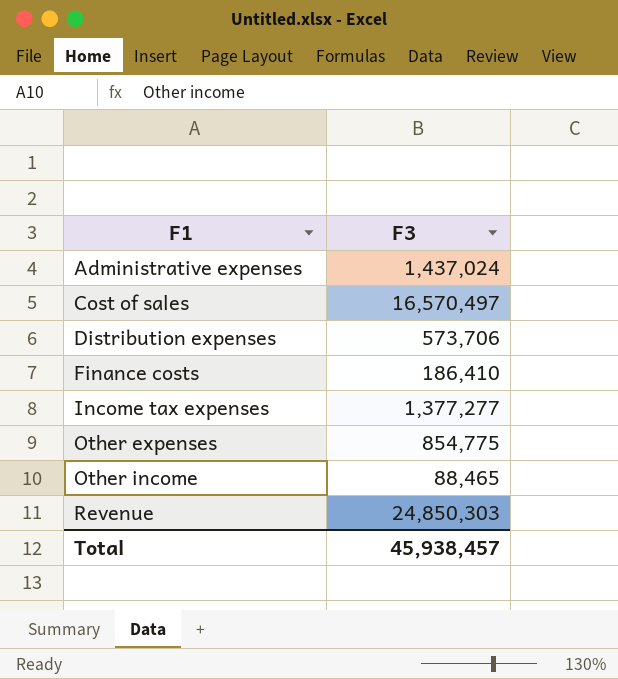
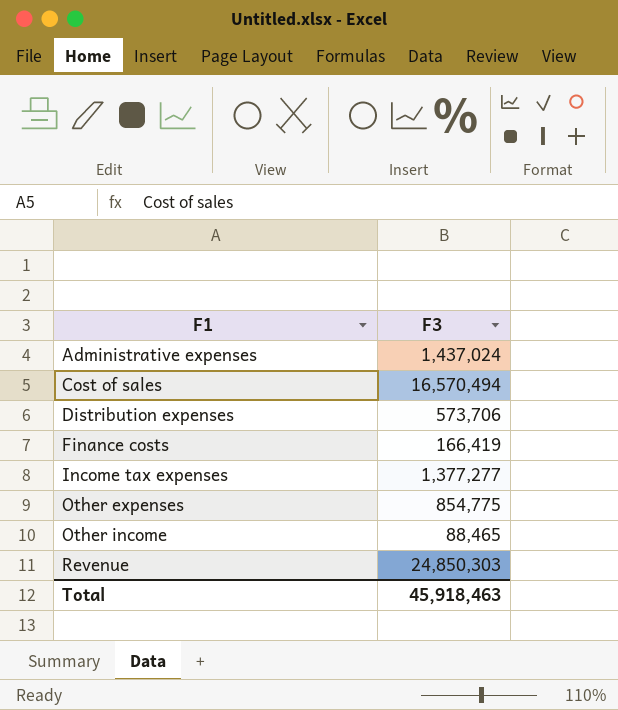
Cost of sales | F3: 16,570,497 -> 16,570,494
Finance costs | F3: 186,410 -> 166,419
Total | F3: 45,938,457 -> 45,918,463

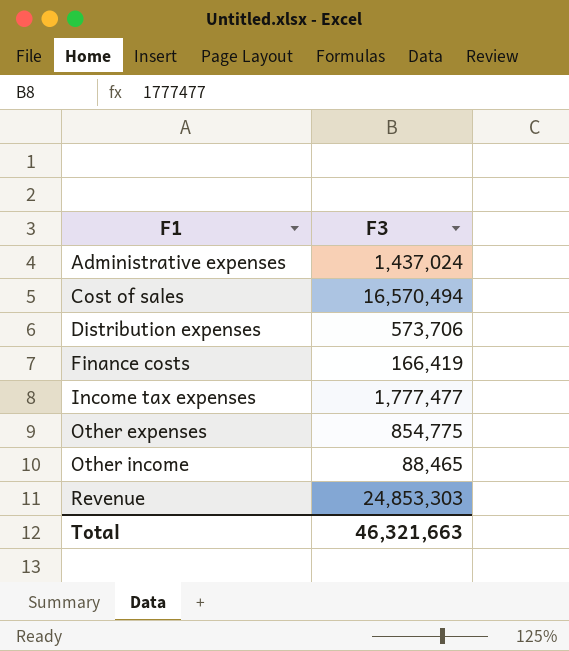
Income tax expenses | F3: 1,377,277 -> 1,777,477
Revenue | F3: 24,850,303 -> 24,853,303
Total | F3: 45,918,463 -> 46,321,663

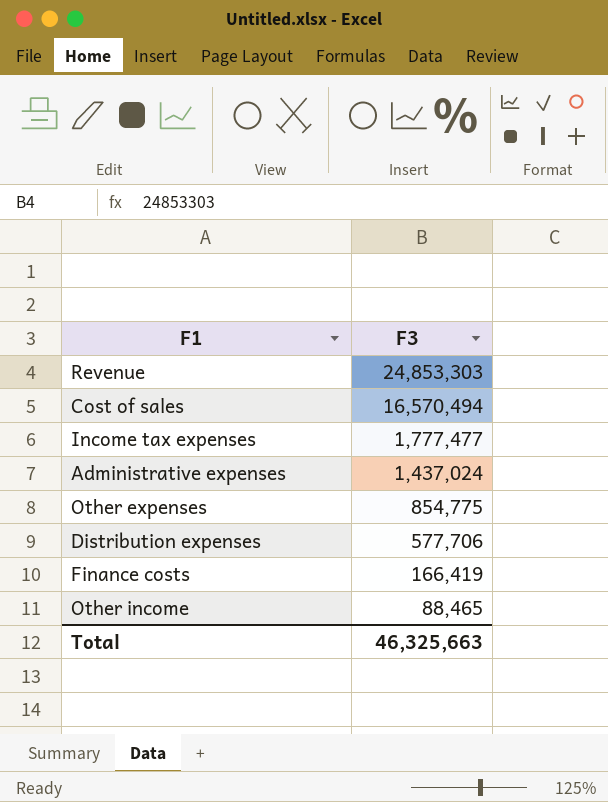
row order: F1 ascending -> F3 descending
Distribution expenses | F3: 573,706 -> 577,706
Total | F3: 46,321,663 -> 46,325,663

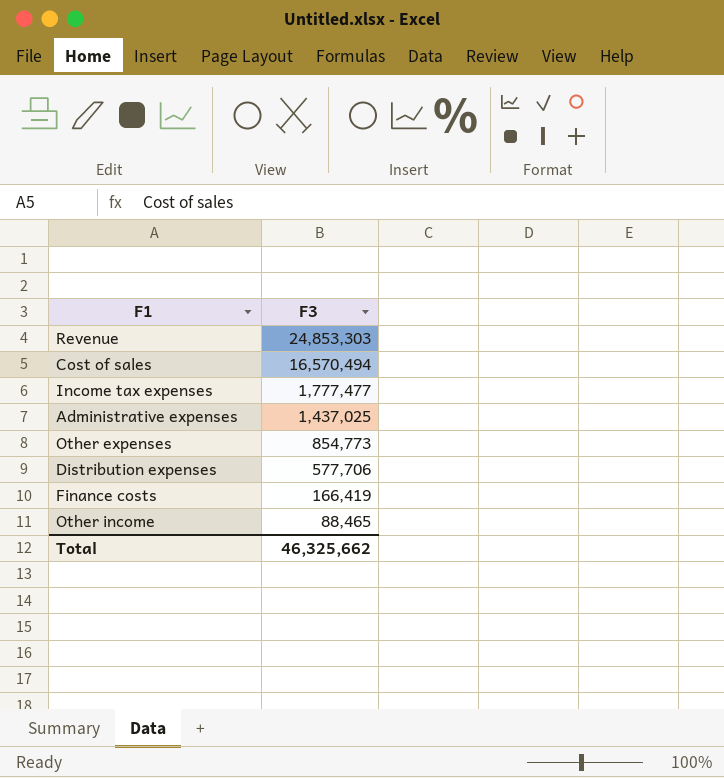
Administrative expenses | F3: 1,437,024 -> 1,437,025
Other expenses | F3: 854,775 -> 854,773
Total | F3: 46,325,663 -> 46,325,662

